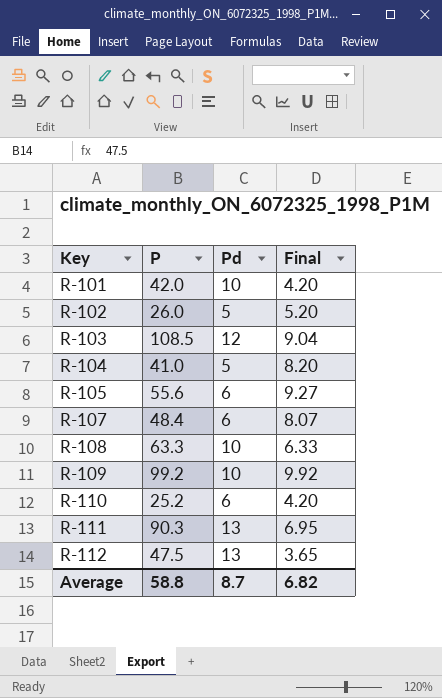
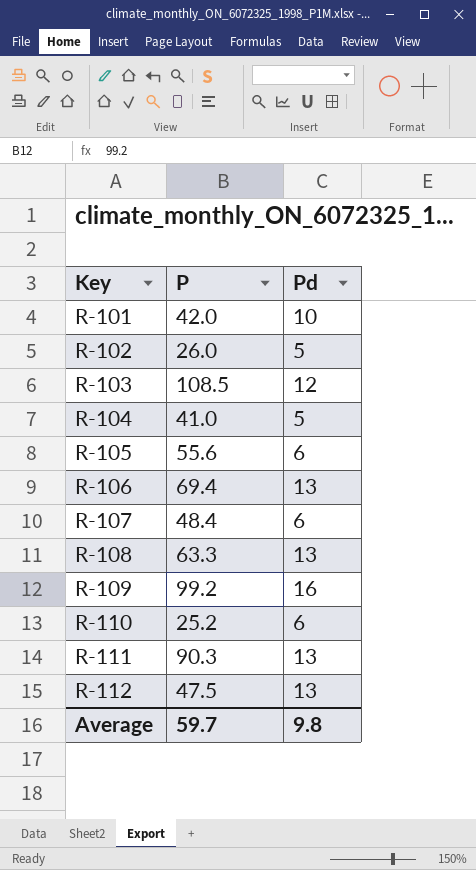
column Final | formula: [P] / [Pd] -> none
row R-106: none -> 69.4 | 13
R-108 | Pd: 10 -> 13
R-109 | Pd: 10 -> 16
Average | P: 58.8 -> 59.7
Average | Pd: 8.7 -> 9.8

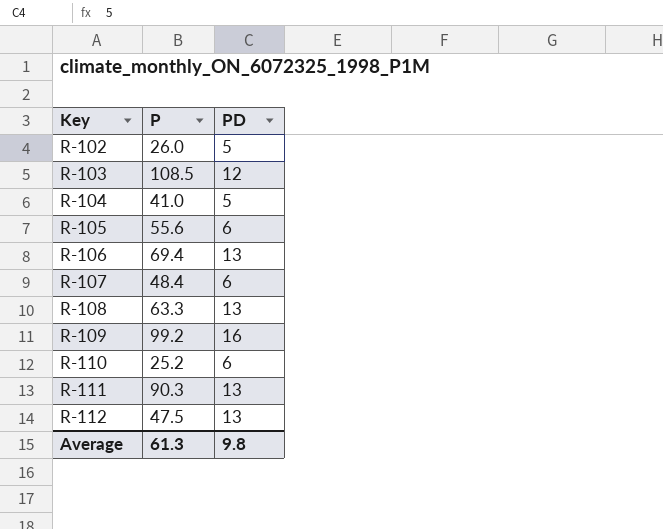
column name: Pd -> PD
row R-101: 42.0 | 10 -> none
Average | P: 59.7 -> 61.3

